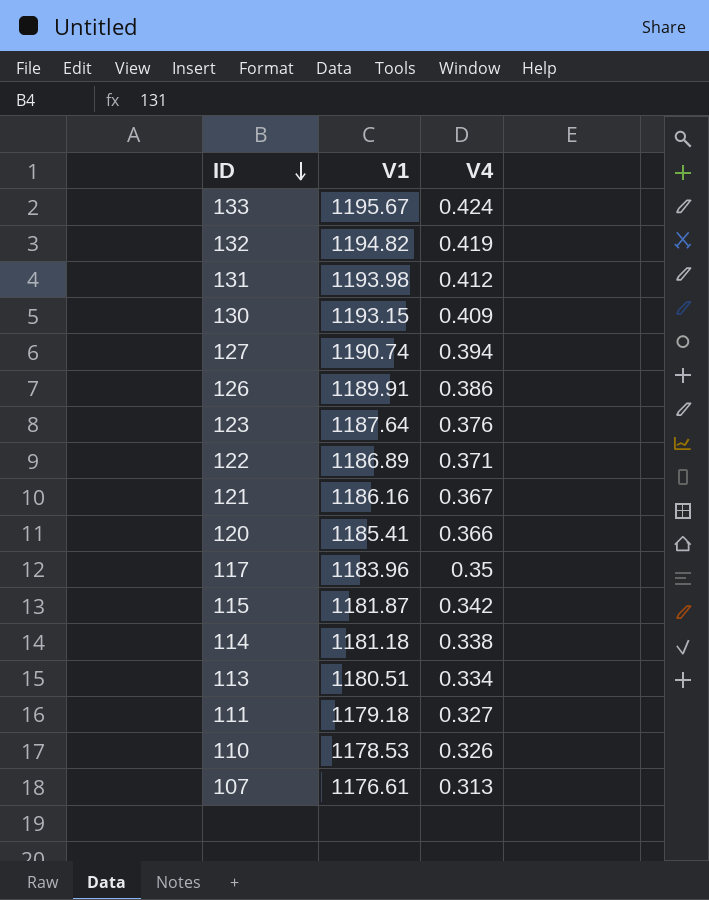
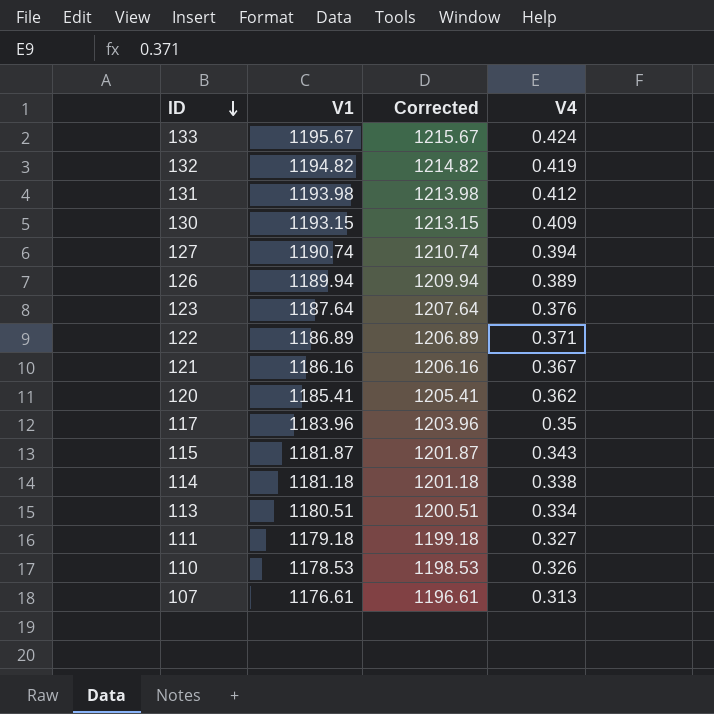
column Corrected | formula: none -> [V1] + 20
126 | V1: 1189.91 -> 1189.94
126 | V4: 0.386 -> 0.389
120 | V4: 0.366 -> 0.362
115 | V4: 0.342 -> 0.343

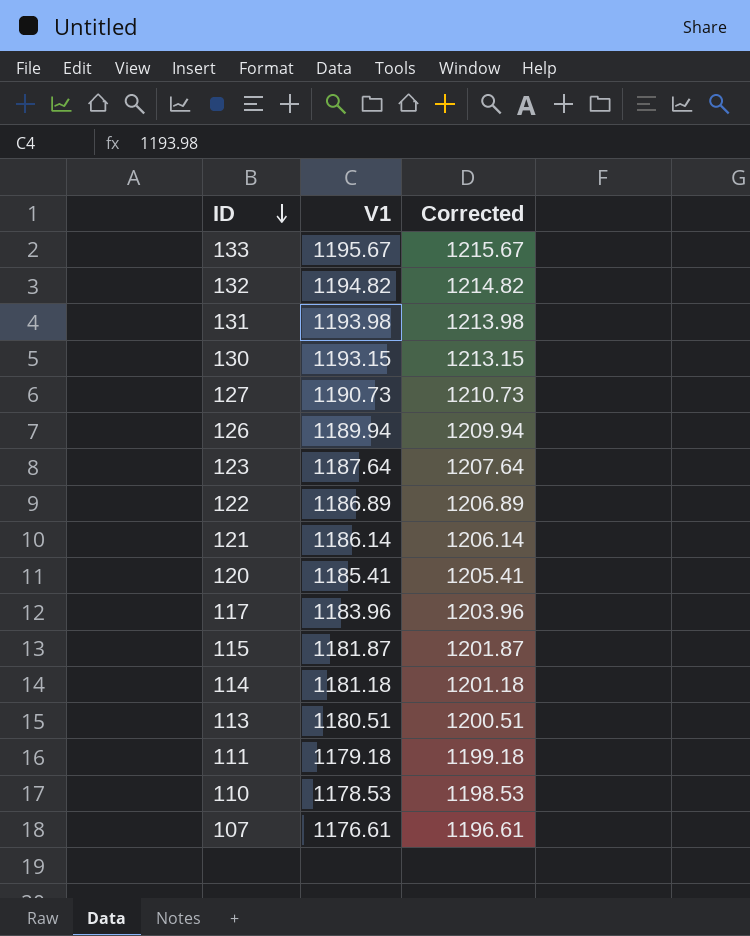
column V4 | position: 4 -> none
127 | V1: 1190.74 -> 1190.73
127 | Corrected: 1210.74 -> 1210.73
121 | V1: 1186.16 -> 1186.14
121 | Corrected: 1206.16 -> 1206.14

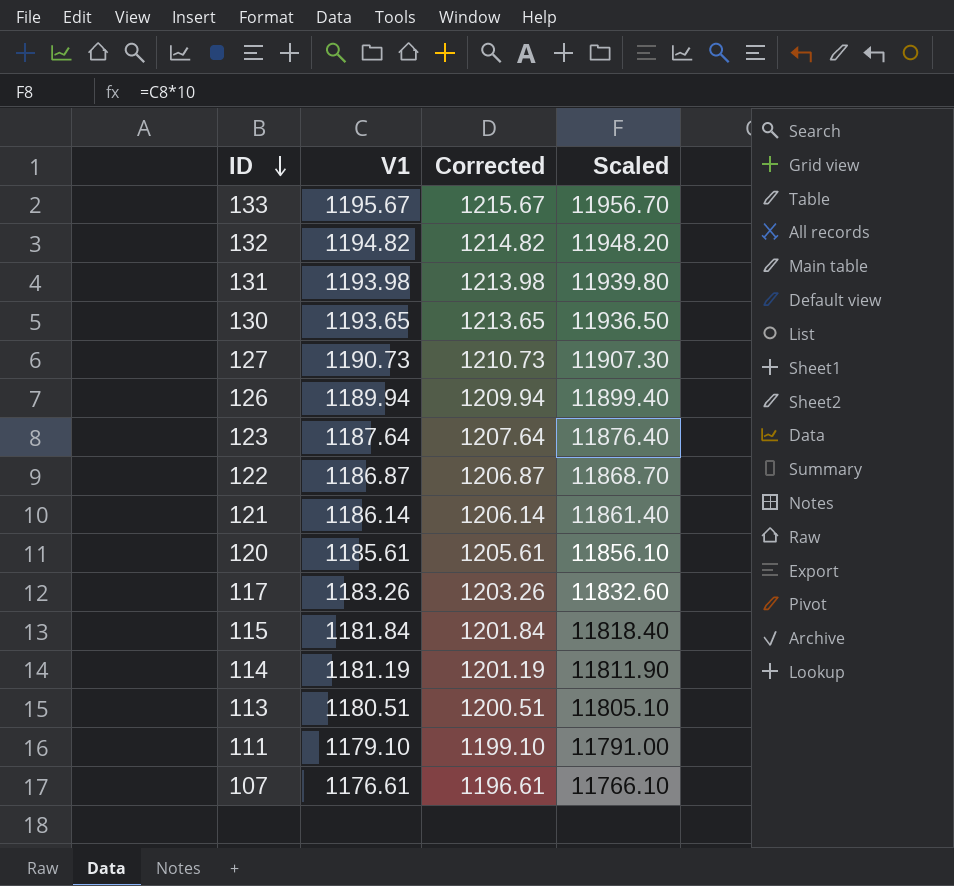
column Scaled | formula: none -> [V1] * 10
row 110: 1178.53 | 1198.53 -> none
130 | V1: 1193.15 -> 1193.65
130 | Corrected: 1213.15 -> 1213.65
122 | V1: 1186.89 -> 1186.87
122 | Corrected: 1206.89 -> 1206.87
120 | V1: 1185.41 -> 1185.61
120 | Corrected: 1205.41 -> 1205.61
117 | V1: 1183.96 -> 1183.26
117 | Corrected: 1203.96 -> 1203.26
115 | V1: 1181.87 -> 1181.84
115 | Corrected: 1201.87 -> 1201.84
114 | V1: 1181.18 -> 1181.19
114 | Corrected: 1201.18 -> 1201.19
111 | V1: 1179.18 -> 1179.10
111 | Corrected: 1199.18 -> 1199.10

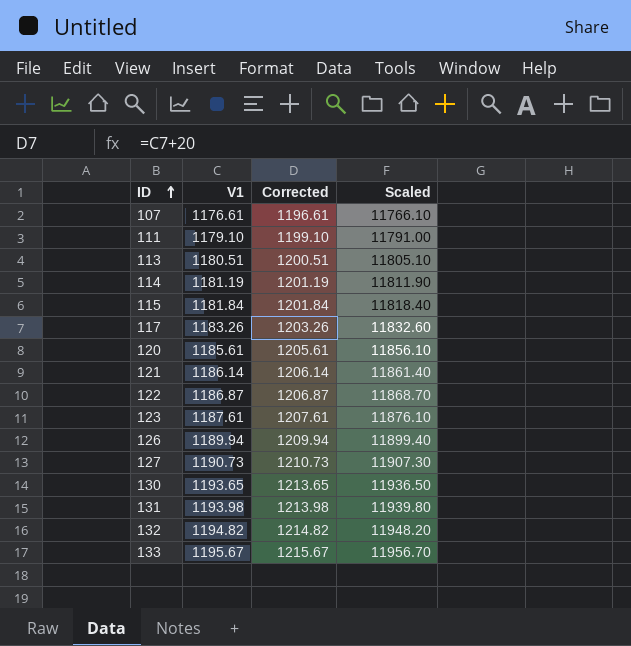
row order: ID descending -> ID ascending
123 | V1: 1187.64 -> 1187.61
123 | Corrected: 1207.64 -> 1207.61
123 | Scaled: 11876.40 -> 11876.10

